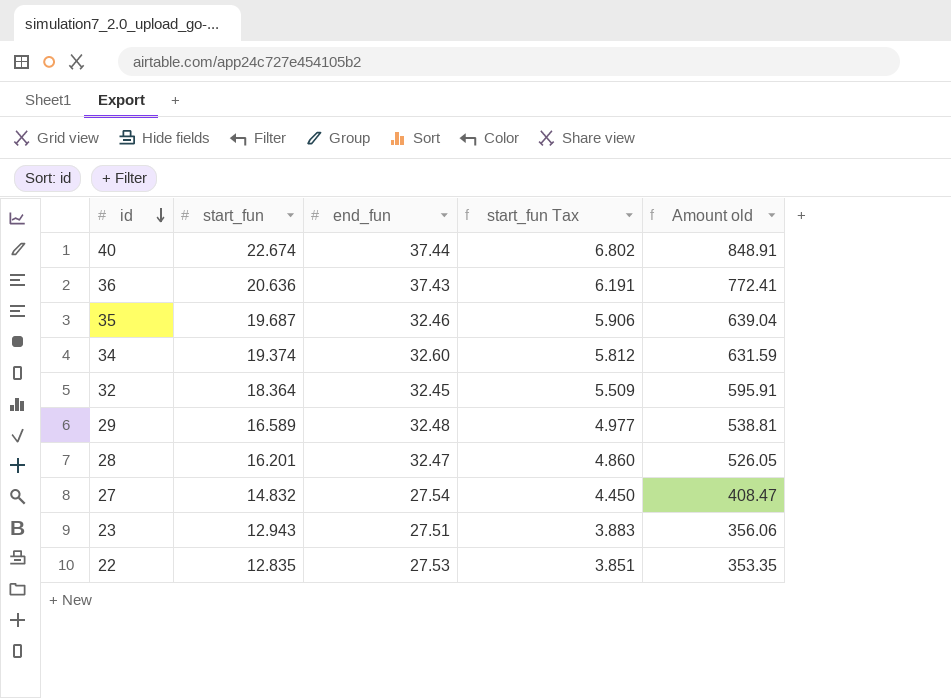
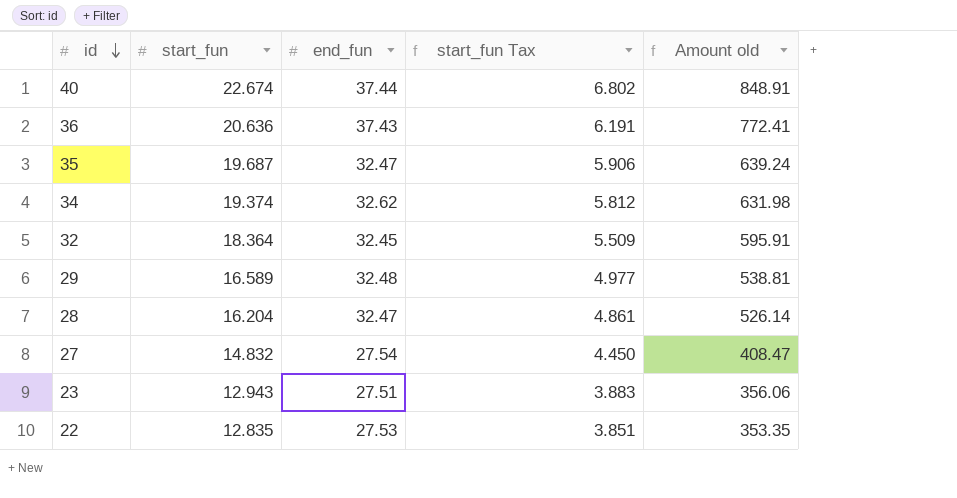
35 | end_fun: 32.46 -> 32.47
35 | Amount old: 639.04 -> 639.24
34 | end_fun: 32.60 -> 32.62
34 | Amount old: 631.59 -> 631.98
28 | start_fun: 16.201 -> 16.204
28 | start_fun Tax: 4.860 -> 4.861
28 | Amount old: 526.05 -> 526.14

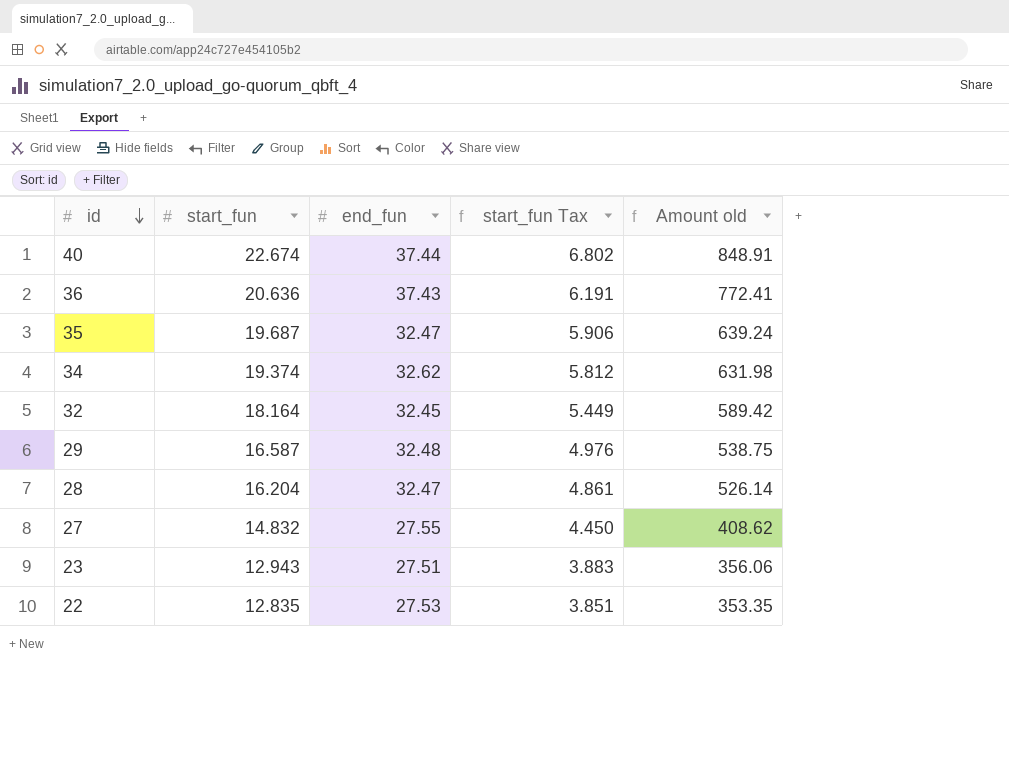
32 | start_fun: 18.364 -> 18.164
32 | start_fun Tax: 5.509 -> 5.449
32 | Amount old: 595.91 -> 589.42
29 | start_fun: 16.589 -> 16.587
29 | start_fun Tax: 4.977 -> 4.976
29 | Amount old: 538.81 -> 538.75
27 | end_fun: 27.54 -> 27.55
27 | Amount old: 408.47 -> 408.62

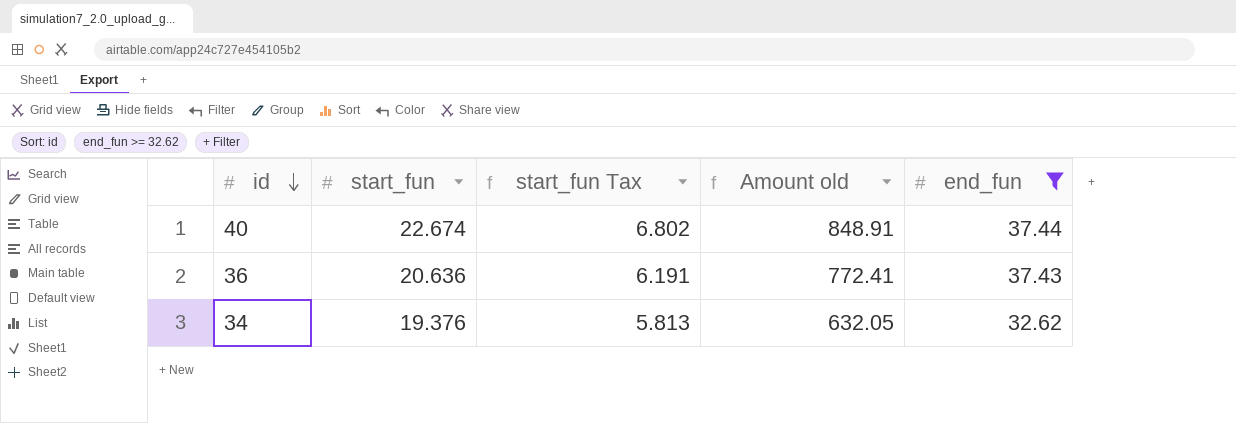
filter: none -> end_fun >= 32.62
column end_fun | position: 3 -> 5
34 | start_fun: 19.374 -> 19.376
34 | start_fun Tax: 5.812 -> 5.813
34 | Amount old: 631.98 -> 632.05

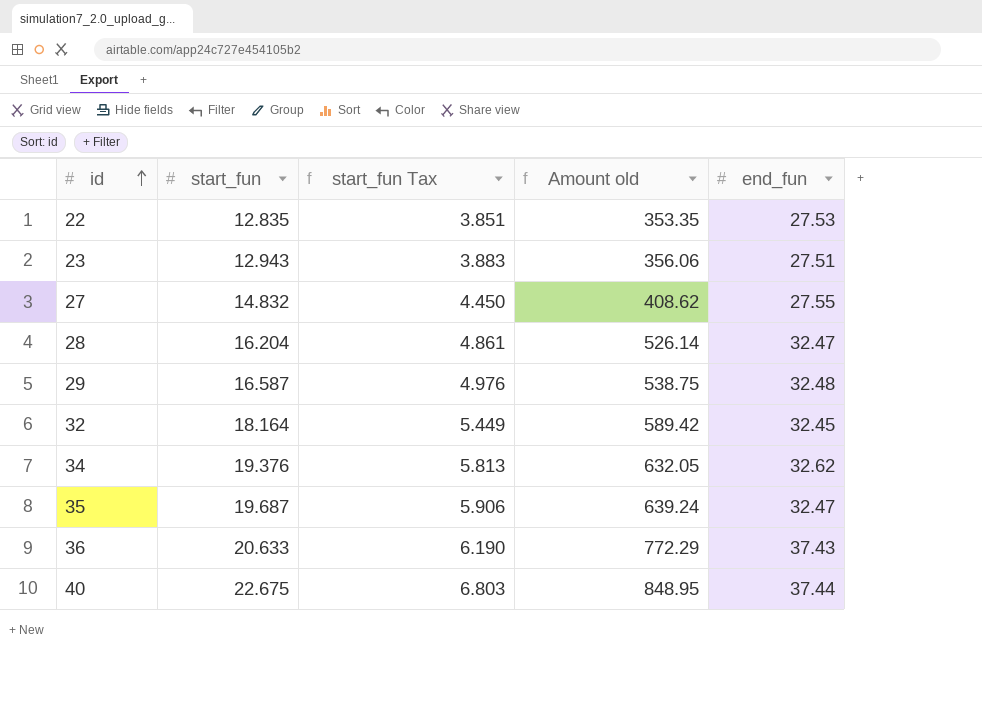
filter: end_fun >= 32.62 -> none
row order: id descending -> id ascending
36 | start_fun: 20.636 -> 20.633
36 | start_fun Tax: 6.191 -> 6.190
36 | Amount old: 772.41 -> 772.29
40 | start_fun: 22.674 -> 22.675
40 | start_fun Tax: 6.802 -> 6.803
40 | Amount old: 848.91 -> 848.95

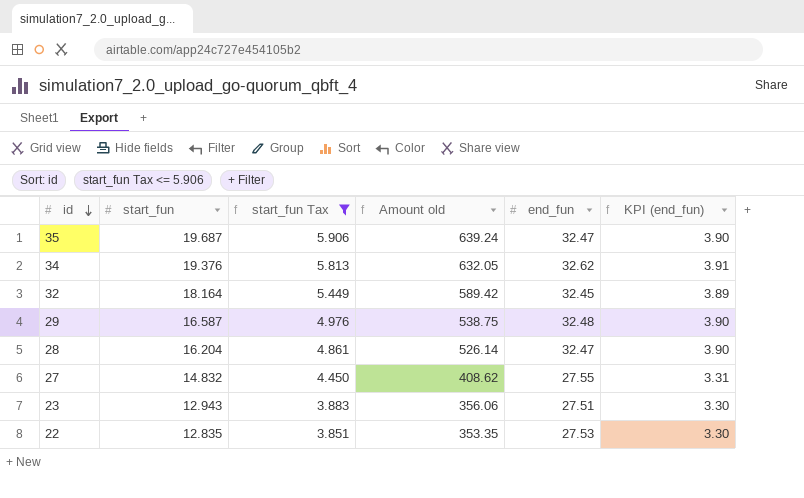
filter: none -> start_fun Tax <= 5.906
row order: id ascending -> id descending
column KPI (end_fun) | formula: none -> [end_fun] * 0.12

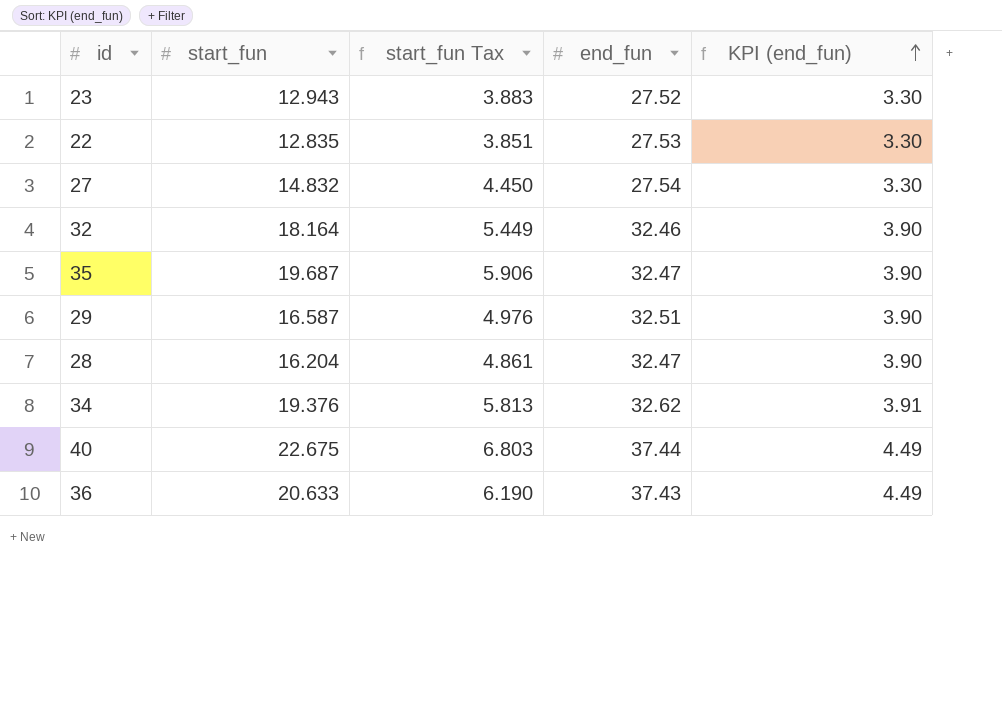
filter: start_fun Tax <= 5.906 -> none
row order: id descending -> KPI (end_fun) ascending
column Amount old | formula: [start_fun] * [end_fun] -> none
23 | end_fun: 27.51 -> 27.52
27 | end_fun: 27.55 -> 27.54
27 | KPI (end_fun): 3.31 -> 3.30
32 | end_fun: 32.45 -> 32.46
32 | KPI (end_fun): 3.89 -> 3.90
29 | end_fun: 32.48 -> 32.51

